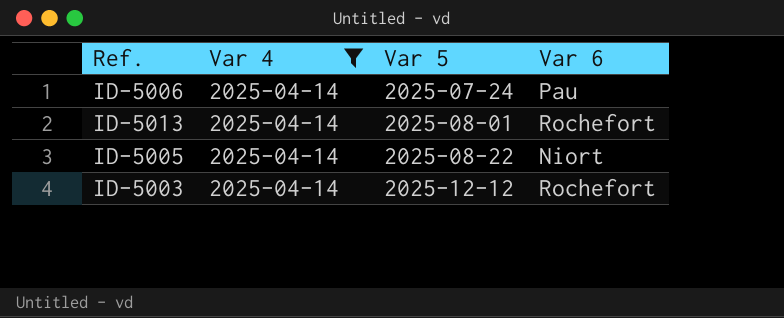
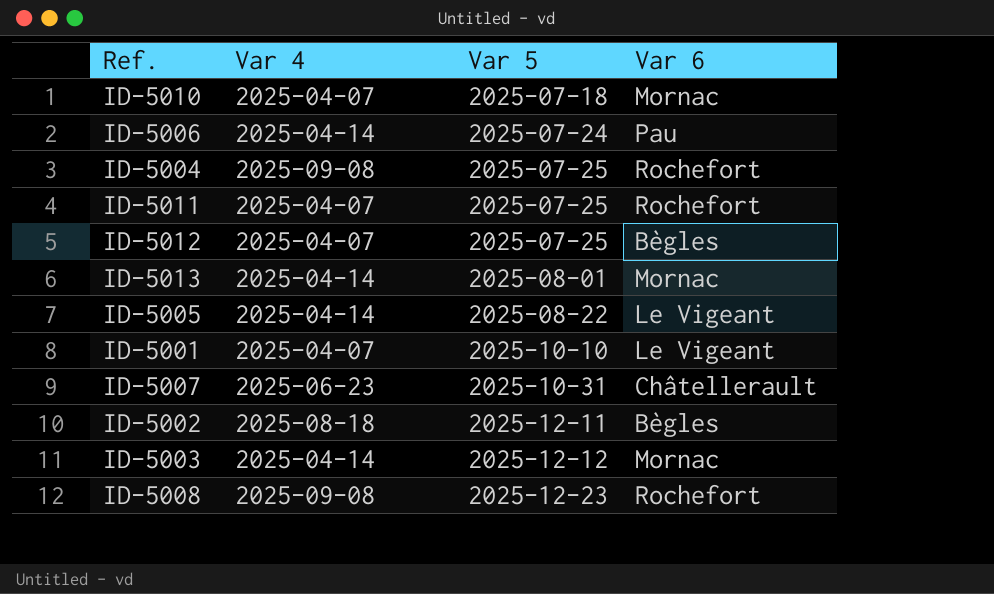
filter: Var 4 = 2025-04-14 -> none
ID-5013 | Var 6: Rochefort -> Mornac
ID-5005 | Var 6: Niort -> Le Vigeant
ID-5003 | Var 6: Rochefort -> Mornac

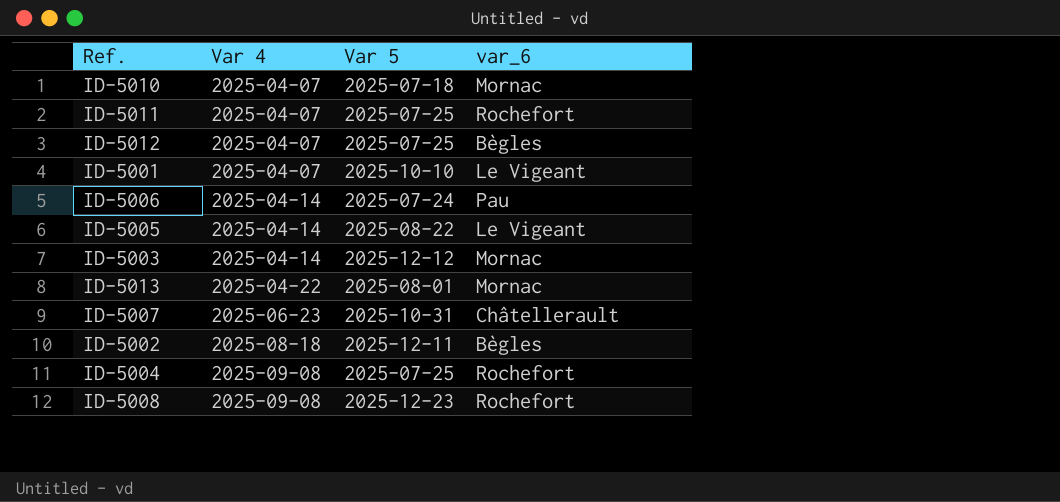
row order: Var 5 ascending -> Var 4 ascending
column name: Var 6 -> var_6
ID-5013 | Var 4: 2025-04-14 -> 2025-04-22

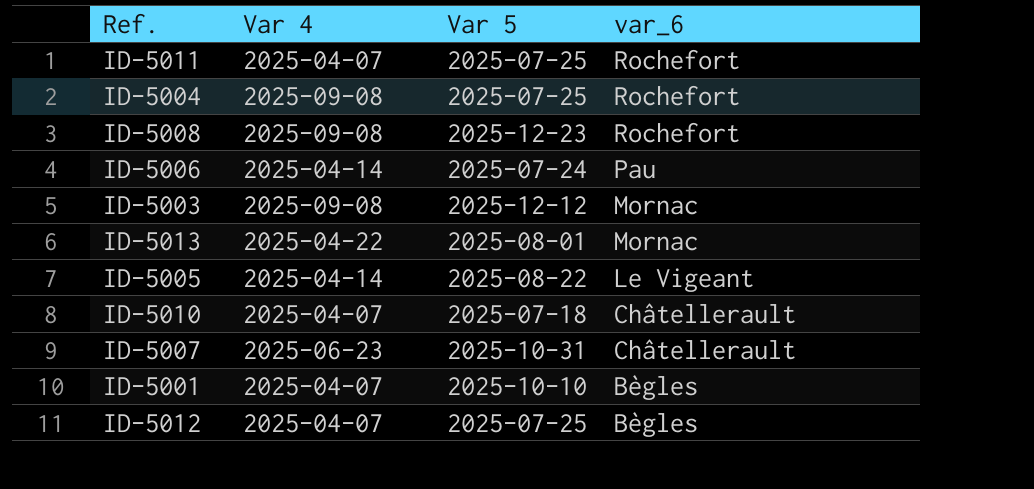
row order: Var 4 ascending -> var_6 descending
row ID-5002: 2025-08-18 | 2025-12-11 | Bègles -> none
ID-5003 | Var 4: 2025-04-14 -> 2025-09-08
ID-5010 | var_6: Mornac -> Châtellerault
ID-5001 | var_6: Le Vigeant -> Bègles

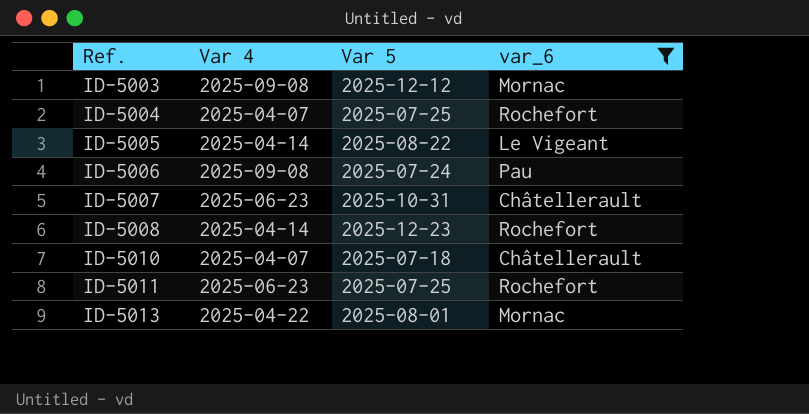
filter: none -> var_6 != Bègles
row order: var_6 descending -> Ref. ascending
ID-5004 | Var 4: 2025-09-08 -> 2025-04-07
ID-5006 | Var 4: 2025-04-14 -> 2025-09-08
ID-5008 | Var 4: 2025-09-08 -> 2025-04-14
ID-5011 | Var 4: 2025-04-07 -> 2025-06-23

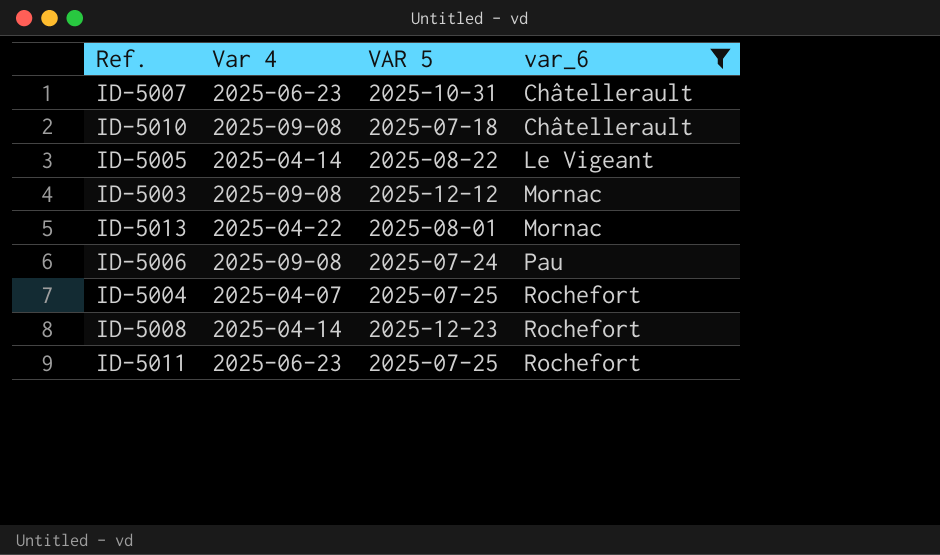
row order: Ref. ascending -> var_6 ascending
column name: Var 5 -> VAR 5
ID-5010 | Var 4: 2025-04-07 -> 2025-09-08

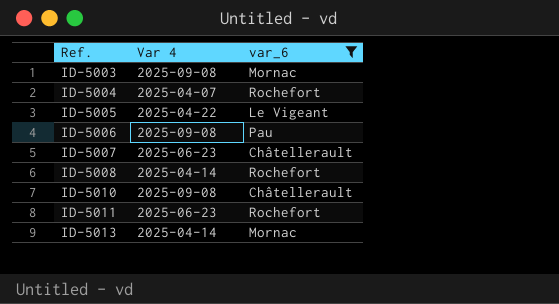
row order: var_6 ascending -> Ref. ascending
column VAR 5 | position: 3 -> none
ID-5005 | Var 4: 2025-04-14 -> 2025-04-22
ID-5013 | Var 4: 2025-04-22 -> 2025-04-14

